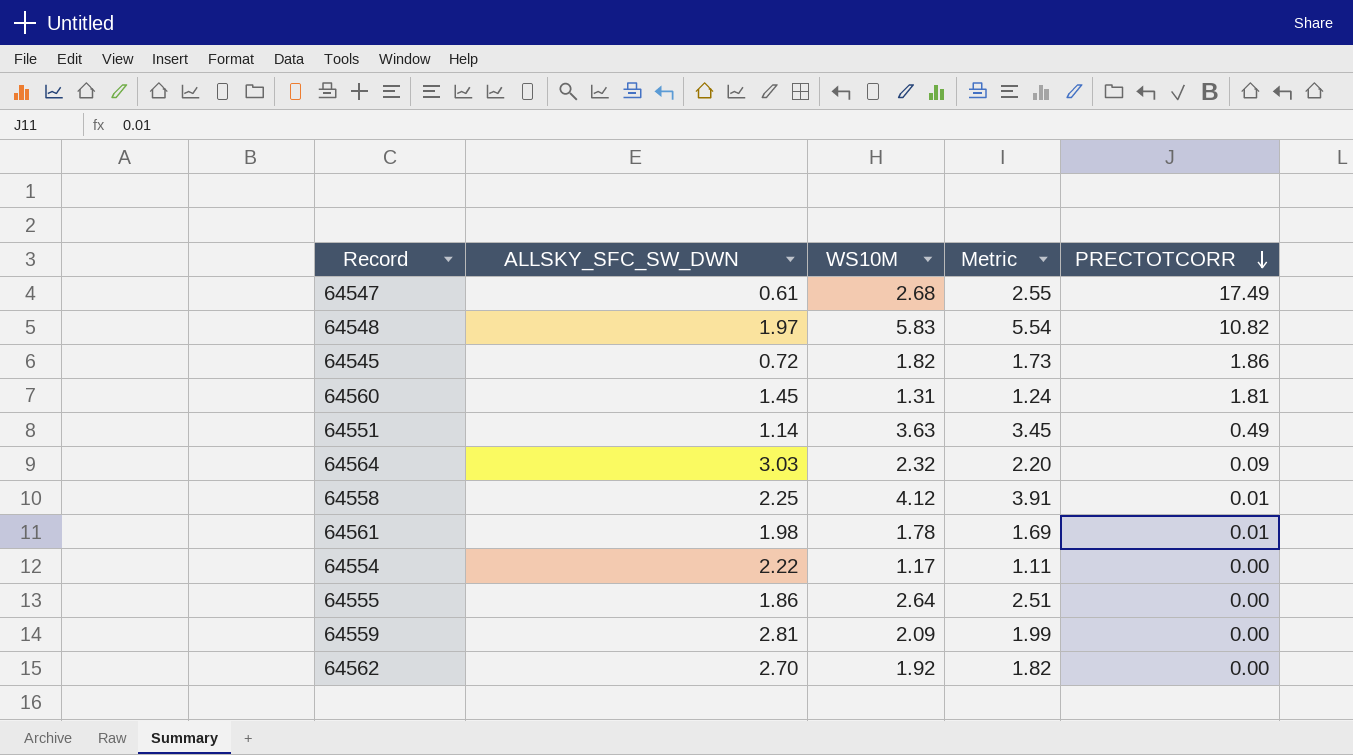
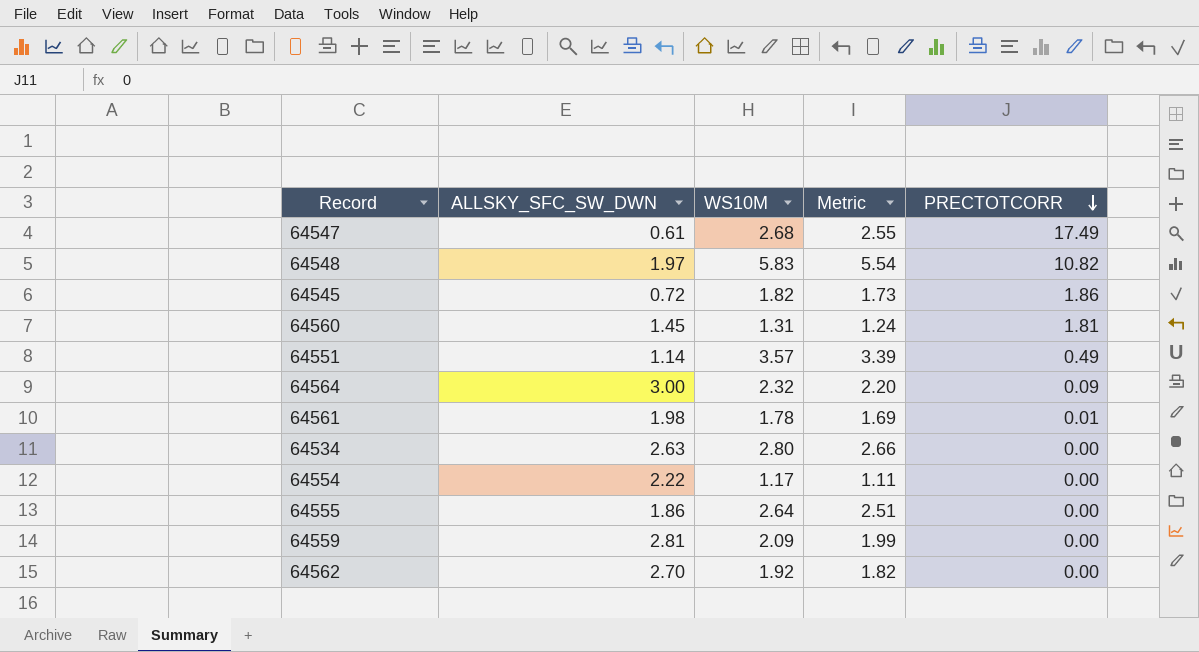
row 64558: 2.25 | 4.12 | 3.91 | 0.01 -> none
64551 | WS10M: 3.63 -> 3.57
64551 | Metric: 3.45 -> 3.39
64564 | ALLSKY_SFC_SW_DWN: 3.03 -> 3.00
row 64534: none -> 2.63 | 2.80 | 2.66 | 0.00

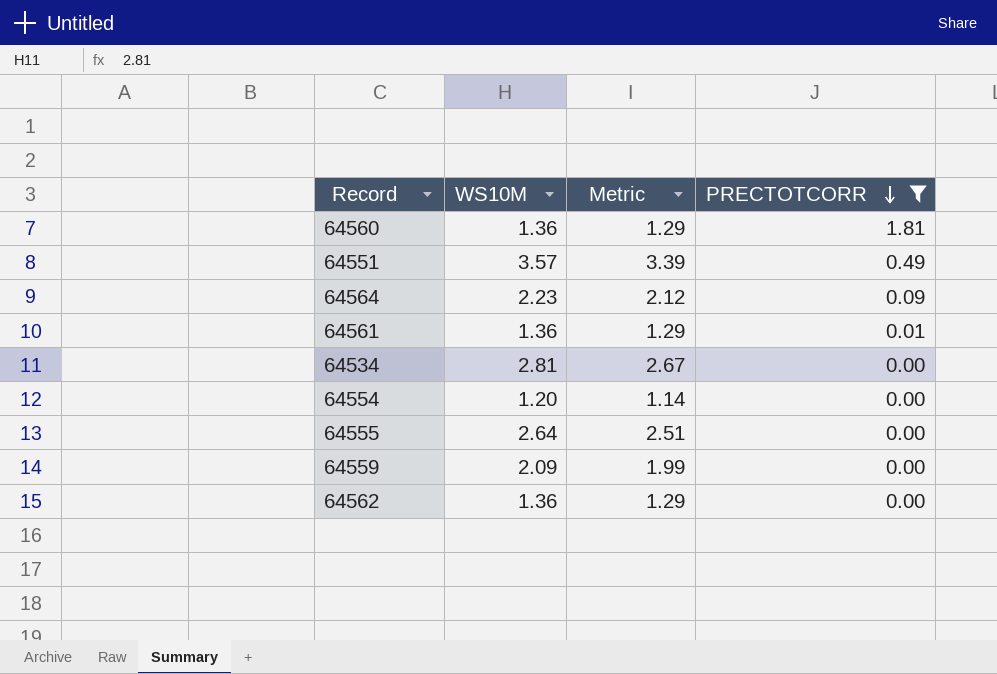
filter: none -> PRECTOTCORR <= 1.81
column ALLSKY_SFC_SW_DWN | position: 2 -> none
64560 | WS10M: 1.31 -> 1.36
64560 | Metric: 1.24 -> 1.29
64564 | WS10M: 2.32 -> 2.23
64564 | Metric: 2.20 -> 2.12
64561 | WS10M: 1.78 -> 1.36
64561 | Metric: 1.69 -> 1.29
64534 | WS10M: 2.80 -> 2.81
64534 | Metric: 2.66 -> 2.67
64554 | WS10M: 1.17 -> 1.20
64554 | Metric: 1.11 -> 1.14
64562 | WS10M: 1.92 -> 1.36
64562 | Metric: 1.82 -> 1.29

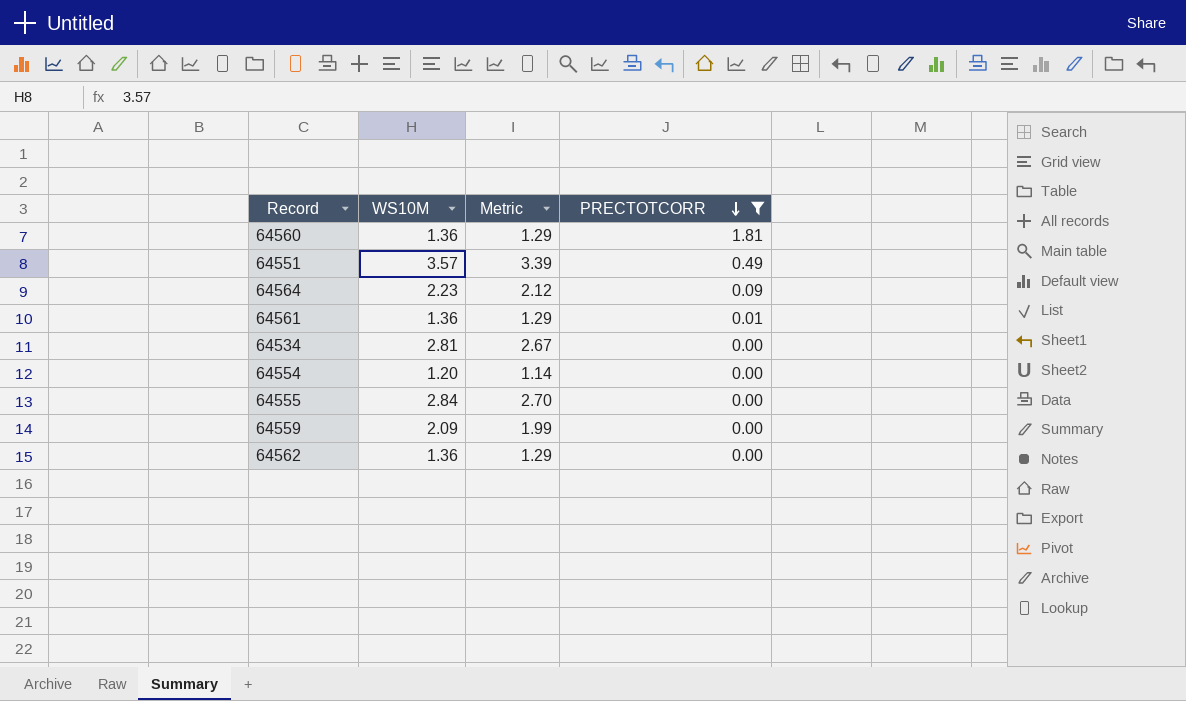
64555 | WS10M: 2.64 -> 2.84
64555 | Metric: 2.51 -> 2.70

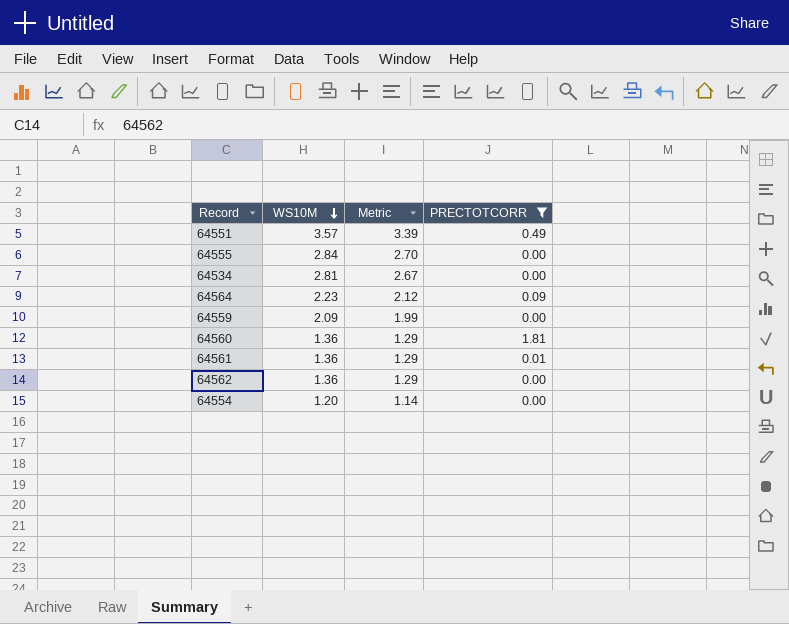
row order: PRECTOTCORR descending -> WS10M descending

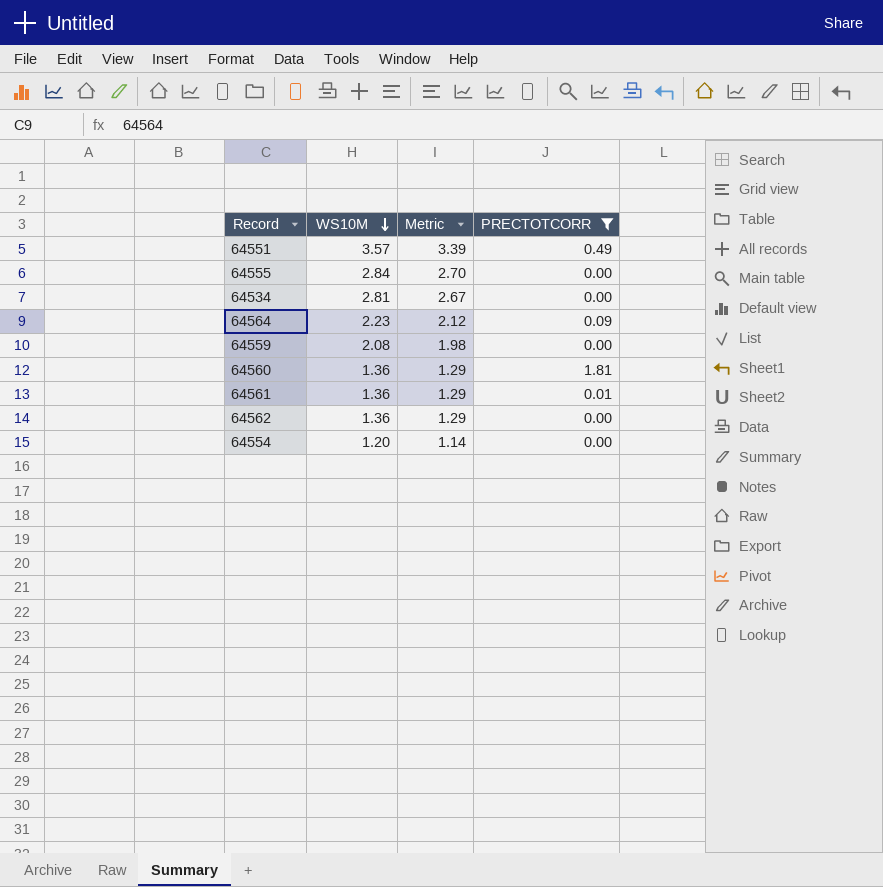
64559 | WS10M: 2.09 -> 2.08
64559 | Metric: 1.99 -> 1.98

